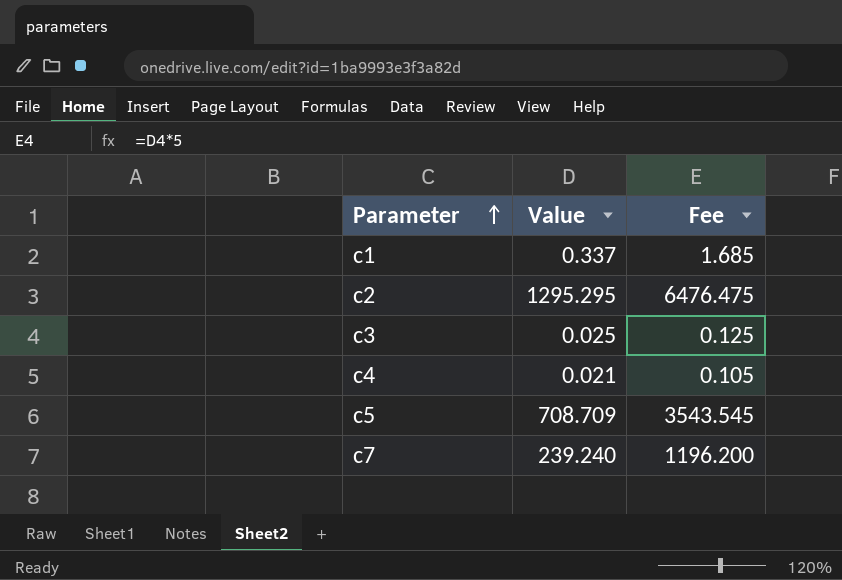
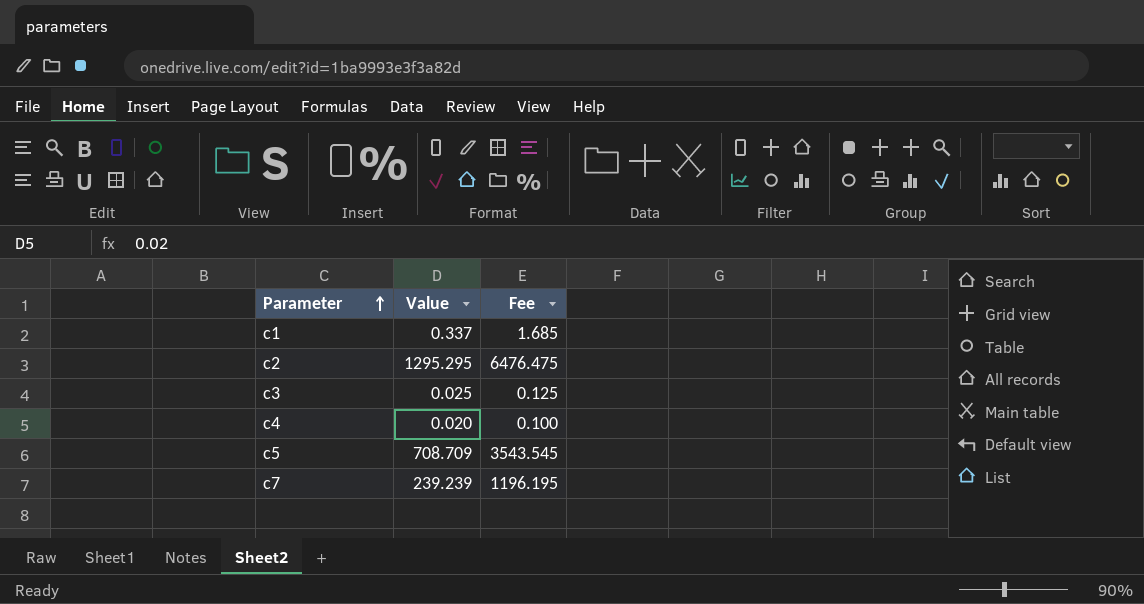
c4 | Value: 0.021 -> 0.020
c4 | Fee: 0.105 -> 0.100
c7 | Value: 239.240 -> 239.239
c7 | Fee: 1196.200 -> 1196.195

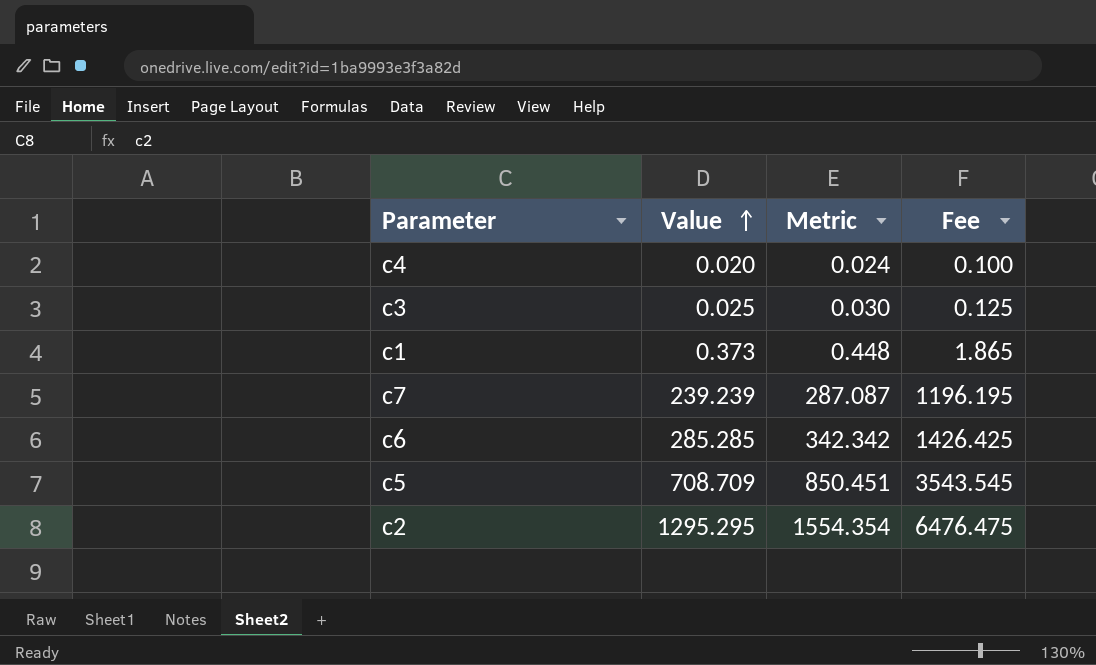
row order: Parameter ascending -> Value ascending
column Metric | formula: none -> [Value] * 1.2
c1 | Value: 0.337 -> 0.373
c1 | Fee: 1.685 -> 1.865
row c6: none -> 285.285 | 342.342 | 1426.425

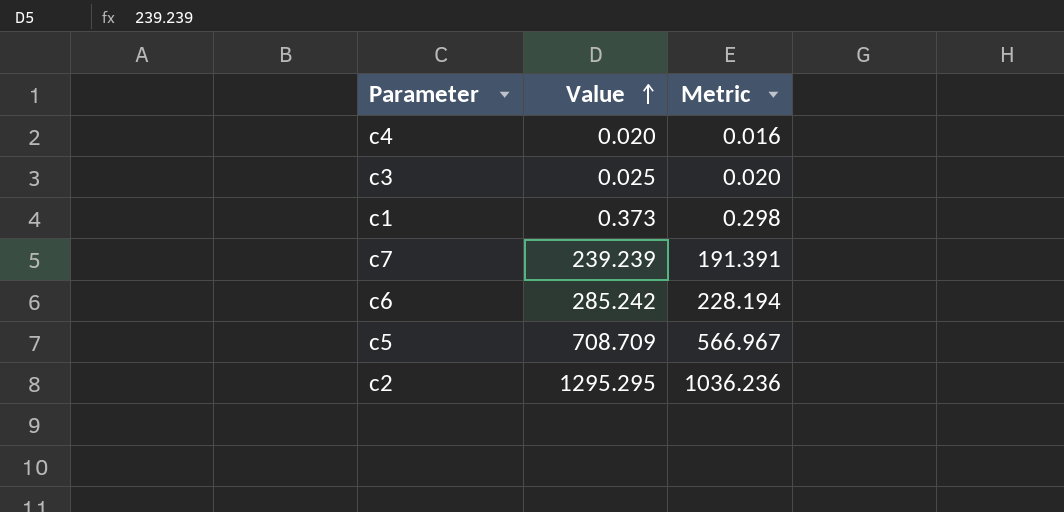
column Fee | formula: [Value] * 5 -> none
column Metric | formula: [Value] * 1.2 -> [Value] * 0.8
c6 | Value: 285.285 -> 285.242

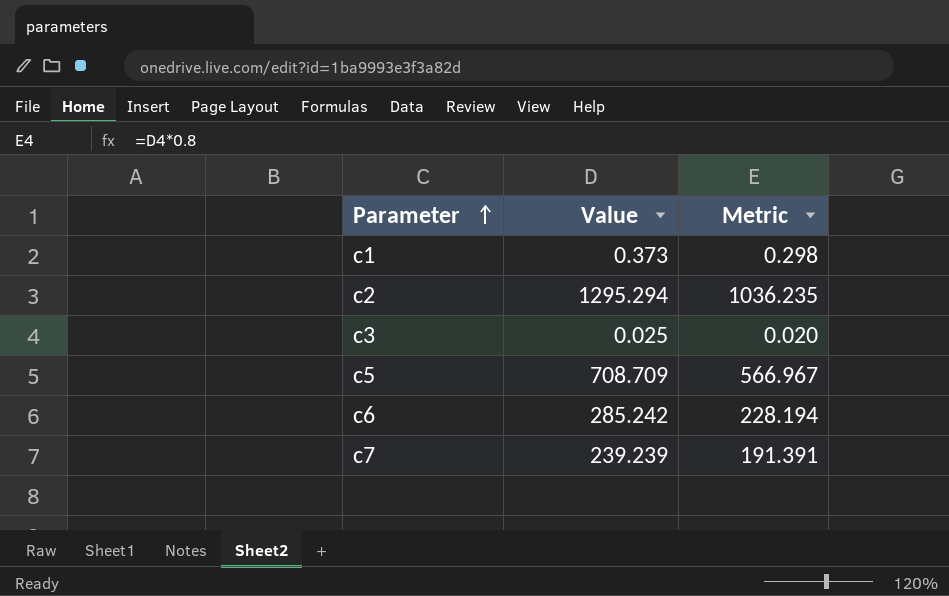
row order: Value ascending -> Parameter ascending
row c4: 0.020 | 0.016 -> none
c2 | Value: 1295.295 -> 1295.294
c2 | Metric: 1036.236 -> 1036.235

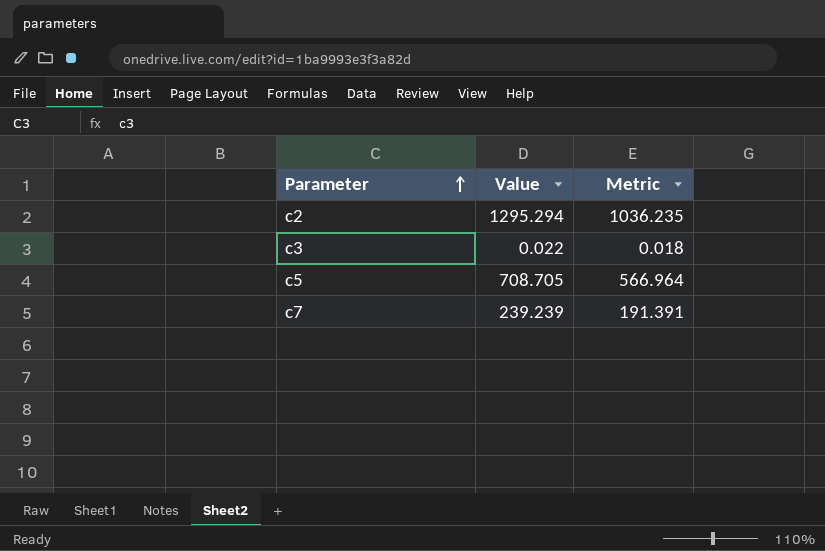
row c1: 0.373 | 0.298 -> none
row c6: 285.242 | 228.194 -> none
c3 | Value: 0.025 -> 0.022
c3 | Metric: 0.020 -> 0.018
c5 | Value: 708.709 -> 708.705
c5 | Metric: 566.967 -> 566.964

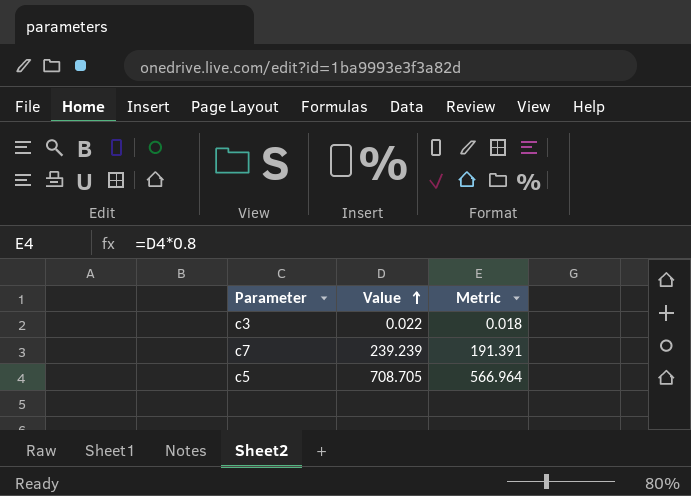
row order: Parameter ascending -> Value ascending
row c2: 1295.294 | 1036.235 -> none

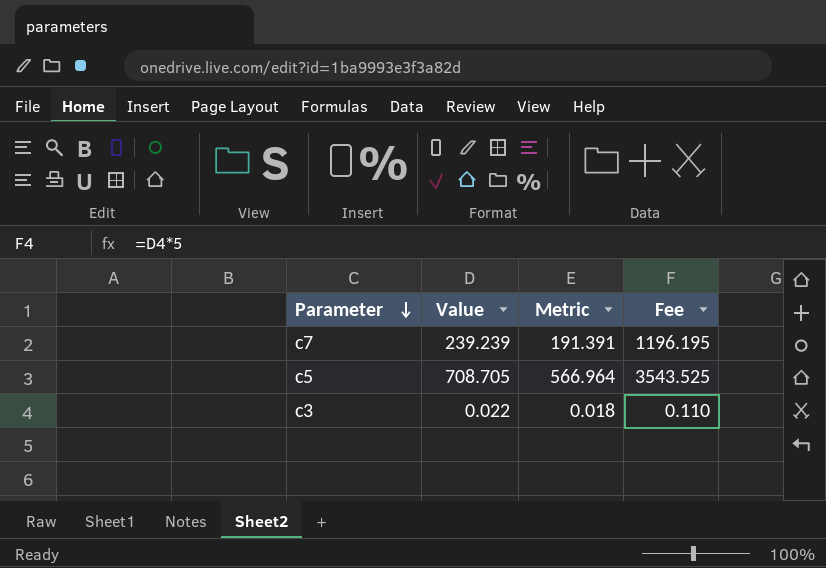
row order: Value ascending -> Parameter descending
column Fee | formula: none -> [Value] * 5

